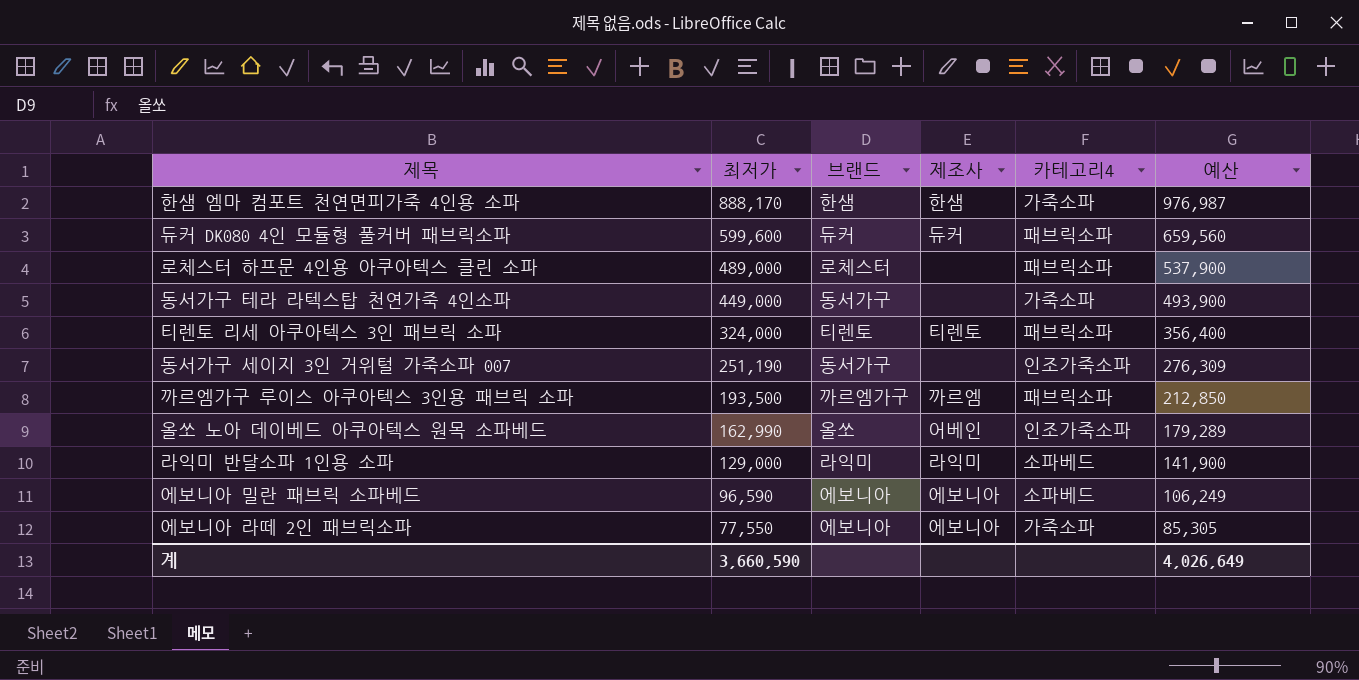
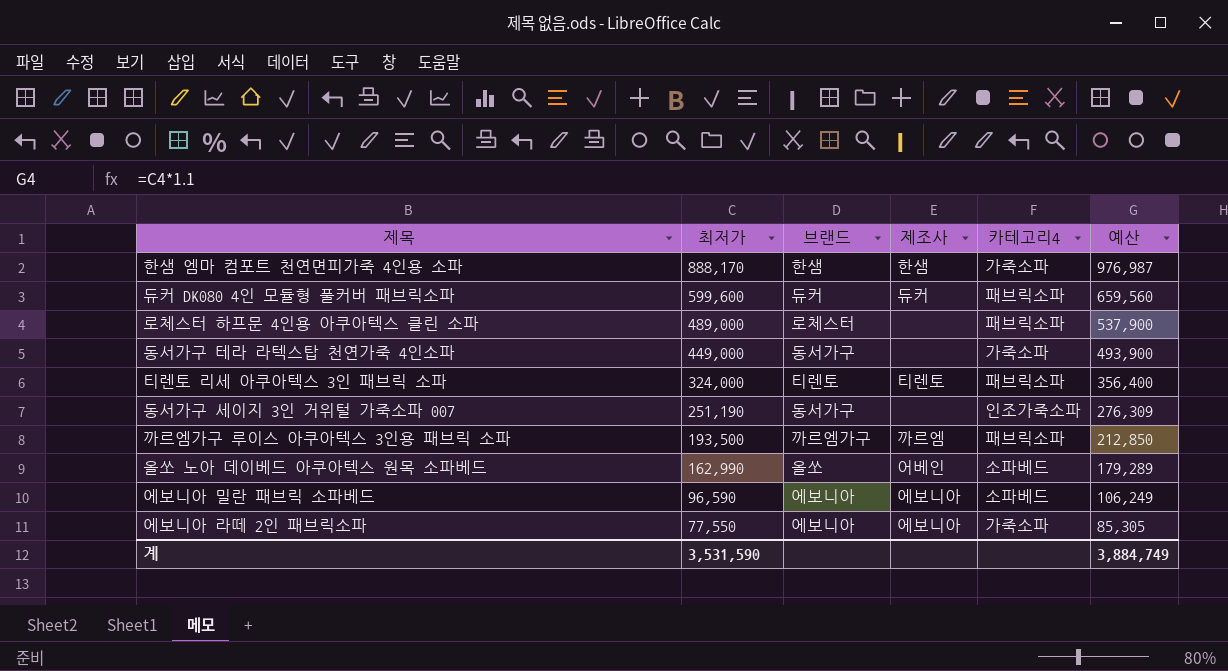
row 라익미 반달소파 1인용 소파: 129,000 | 라익미 | 라익미 | 소파베드 | 141,900 -> none
올쏘 노아 데이베드 아쿠아텍스 원목 소파베드 | 카테고리4: 인조가죽소파 -> 소파베드
계 | 최저가: 3,660,590 -> 3,531,590
계 | 예산: 4,026,649 -> 3,884,749

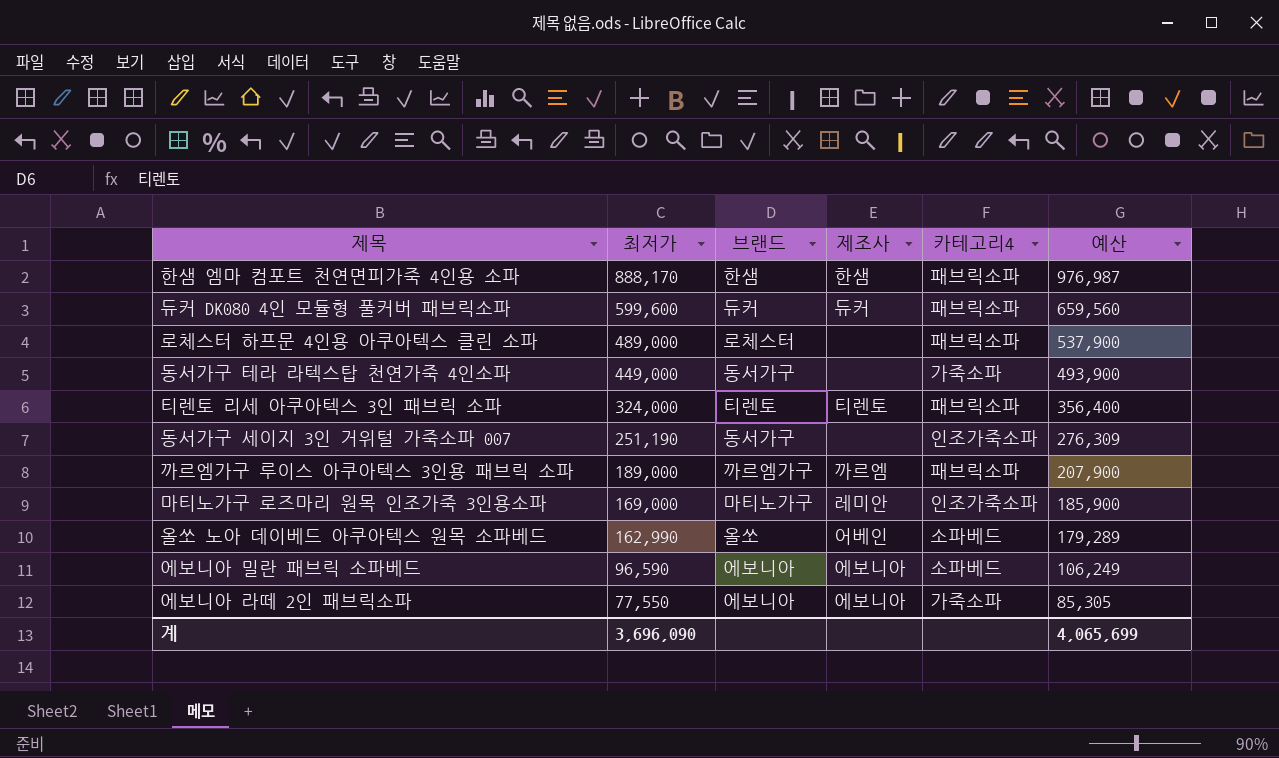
한샘 엠마 컴포트 천연면피가죽 4인용 소파 | 카테고리4: 가죽소파 -> 패브릭소파
까르엠가구 루이스 아쿠아텍스 3인용 패브릭 소파 | 최저가: 193,500 -> 189,000
까르엠가구 루이스 아쿠아텍스 3인용 패브릭 소파 | 예산: 212,850 -> 207,900
row 마티노가구 로즈마리 원목 인조가죽 3인용소파: none -> 169,000 | 마티노가구 | 레미안 | 인조가죽소파 | 185,900
계 | 최저가: 3,531,590 -> 3,696,090
계 | 예산: 3,884,749 -> 4,065,699

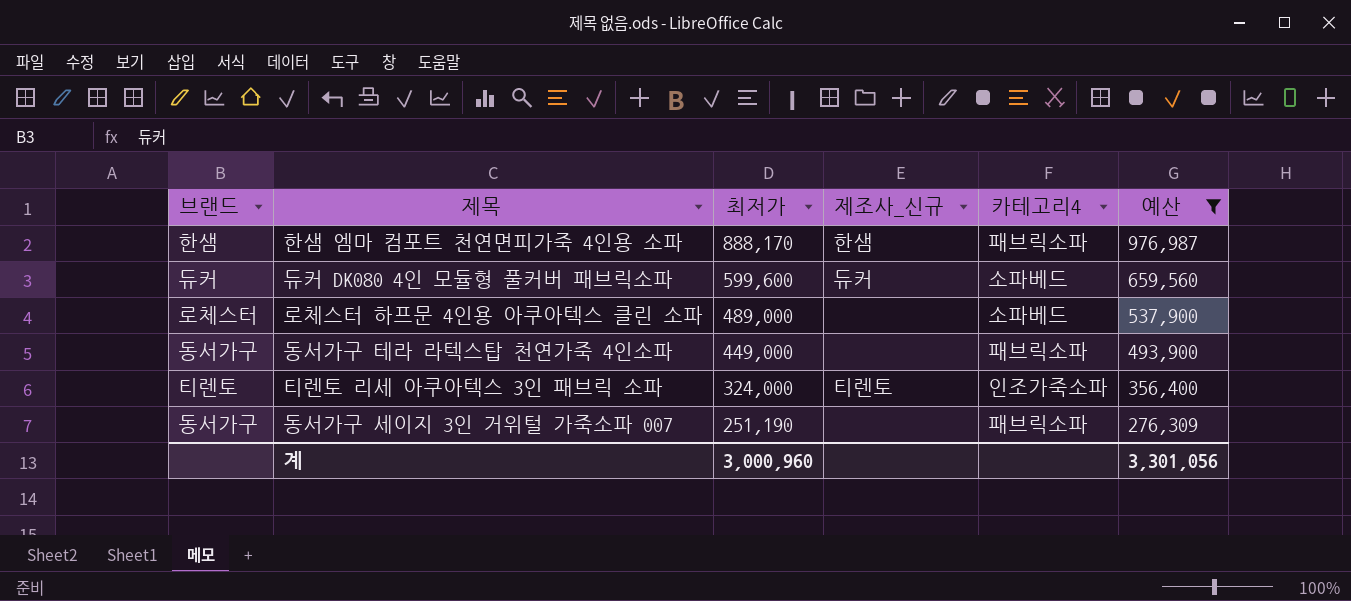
filter: none -> 예산 >= 276,309
column 브랜드 | position: 3 -> 1
column name: 제조사 -> 제조사_신규
듀커 DK080 4인 모듈형 풀커버 패브릭소파 | 카테고리4: 패브릭소파 -> 소파베드
로체스터 하프문 4인용 아쿠아텍스 클린 소파 | 카테고리4: 패브릭소파 -> 소파베드
동서가구 테라 라텍스탑 천연가죽 4인소파 | 카테고리4: 가죽소파 -> 패브릭소파
티렌토 리세 아쿠아텍스 3인 패브릭 소파 | 카테고리4: 패브릭소파 -> 인조가죽소파
동서가구 세이지 3인 거위털 가죽소파 007 | 카테고리4: 인조가죽소파 -> 패브릭소파
계 | 최저가: 3,696,090 -> 3,000,960
계 | 예산: 4,065,699 -> 3,301,056

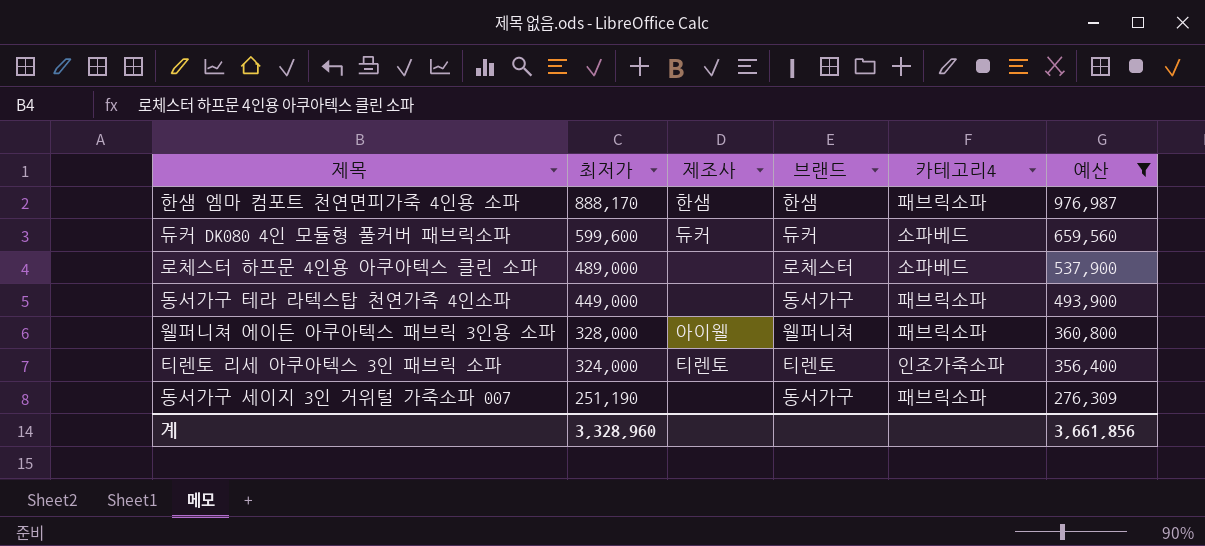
column name: 제조사_신규 -> 제조사
column 브랜드 | position: 1 -> 4
row 웰퍼니쳐 에이든 아쿠아텍스 패브릭 3인용 소파: none -> 328,000 | 아이웰 | 웰퍼니쳐 | 패브릭소파 | 360,800
계 | 최저가: 3,000,960 -> 3,328,960
계 | 예산: 3,301,056 -> 3,661,856

